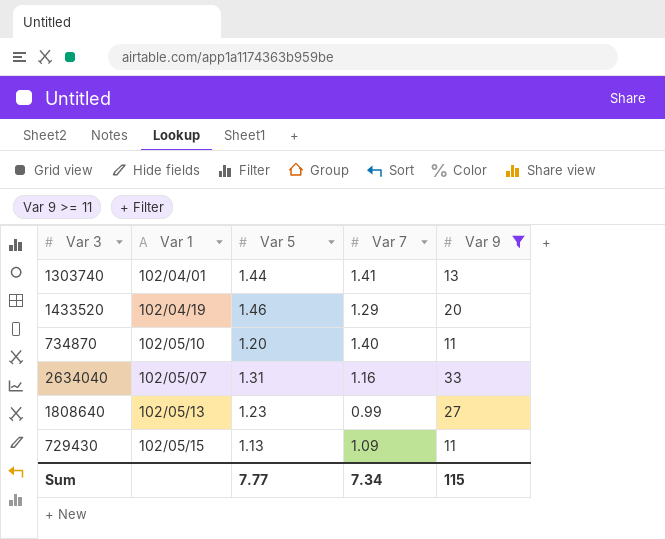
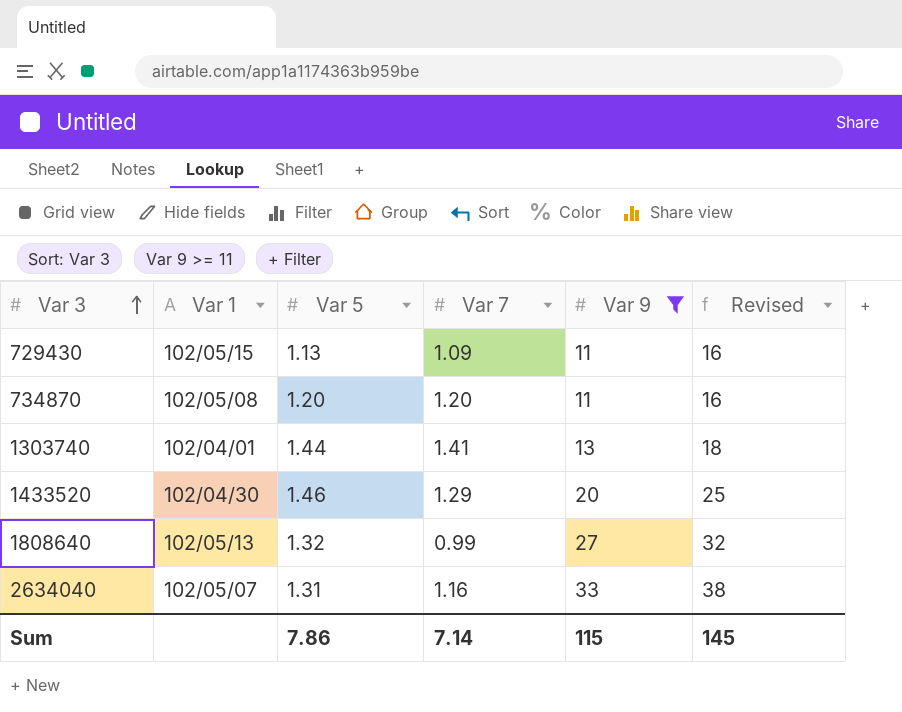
row order: none -> Var 3 ascending
column Revised | formula: none -> [Var 9] + 5
734870 | Var 1: 102/05/10 -> 102/05/08
734870 | Var 7: 1.40 -> 1.20
1433520 | Var 1: 102/04/19 -> 102/04/30
1808640 | Var 5: 1.23 -> 1.32
Sum | Var 5: 7.77 -> 7.86
Sum | Var 7: 7.34 -> 7.14

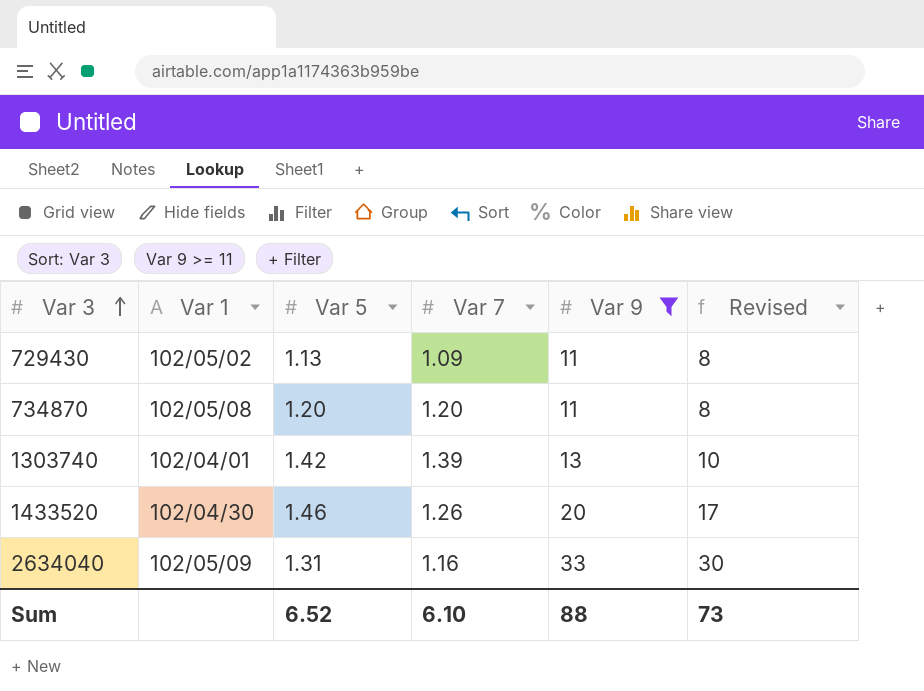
column Revised | formula: [Var 9] + 5 -> [Var 9] - 3
row 1808640: 102/05/13 | 1.32 | 0.99 | 27 | 32 -> none
729430 | Var 1: 102/05/15 -> 102/05/02
1303740 | Var 5: 1.44 -> 1.42
1303740 | Var 7: 1.41 -> 1.39
1433520 | Var 7: 1.29 -> 1.26
2634040 | Var 1: 102/05/07 -> 102/05/09
Sum | Var 5: 7.86 -> 6.52
Sum | Var 7: 7.14 -> 6.10
Sum | Var 9: 115 -> 88
Sum | Revised: 145 -> 73

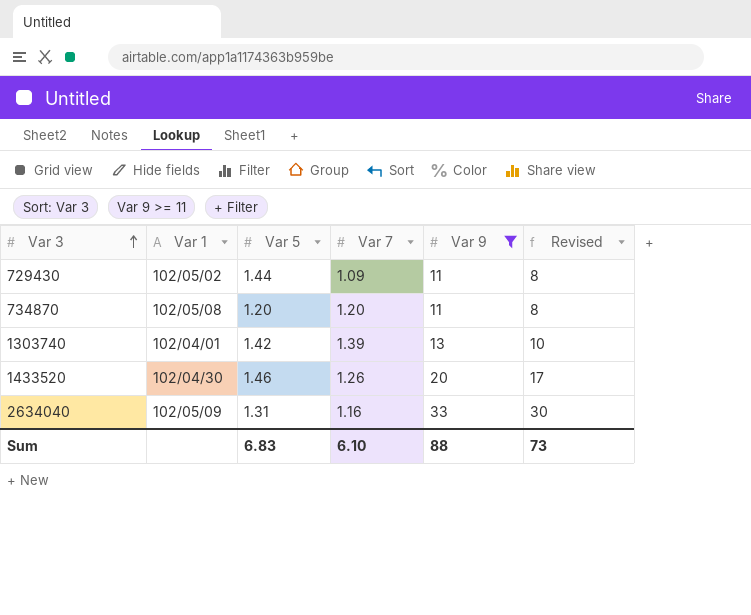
729430 | Var 5: 1.13 -> 1.44
Sum | Var 5: 6.52 -> 6.83

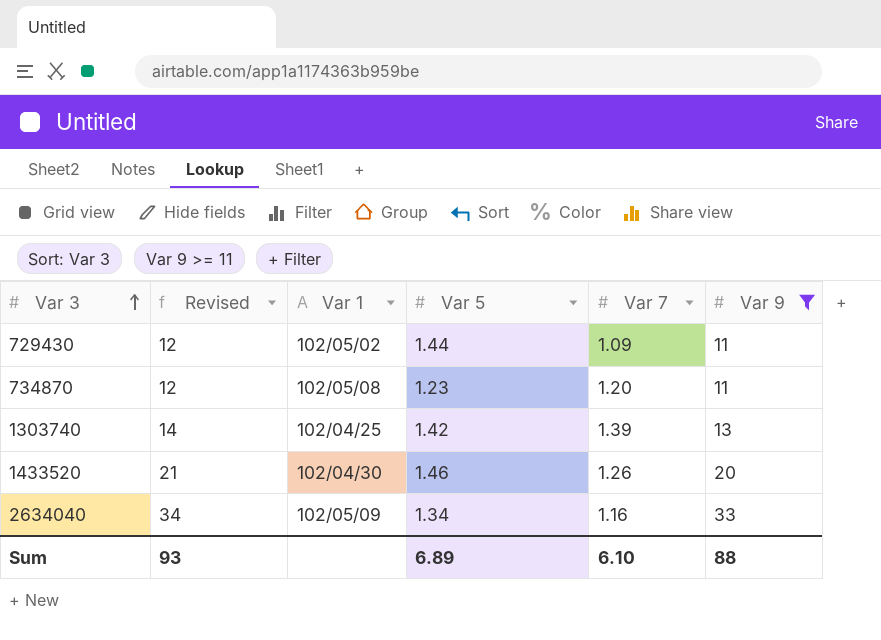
column Revised | formula: [Var 9] - 3 -> [Var 9] + 1
column Revised | position: 6 -> 2
734870 | Var 5: 1.20 -> 1.23
1303740 | Var 1: 102/04/01 -> 102/04/25
2634040 | Var 5: 1.31 -> 1.34
Sum | Revised: 73 -> 93
Sum | Var 5: 6.83 -> 6.89

